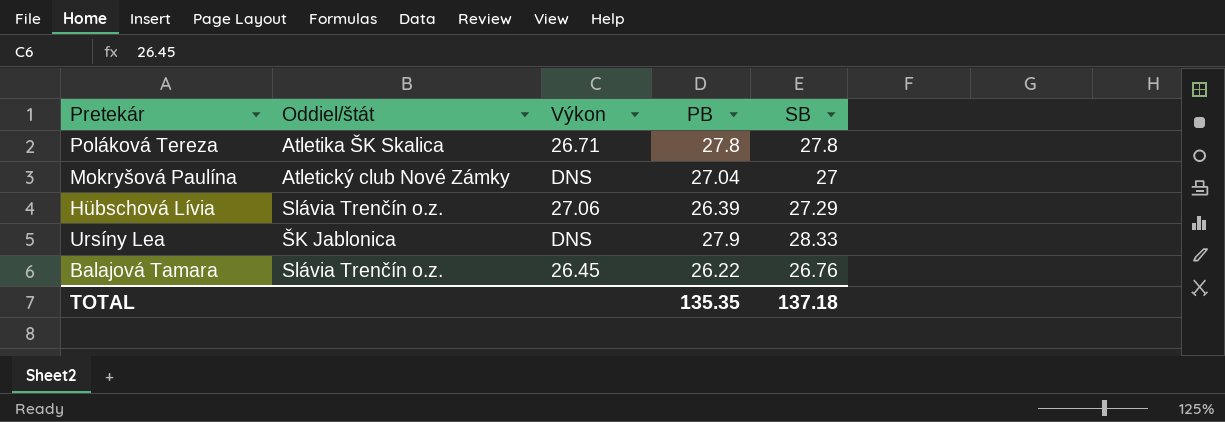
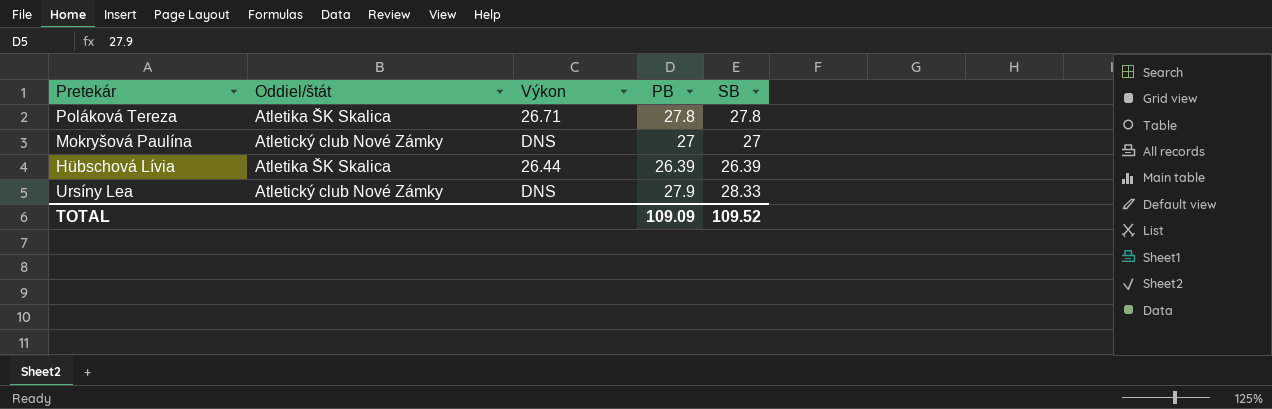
row Balajová Tamara: Slávia Trenčín o.z. | 26.45 | 26.22 | 26.76 -> none
Mokryšová Paulína | PB: 27.04 -> 27
Hübschová Lívia | Oddiel/štát: Slávia Trenčín o.z. -> Atletika ŠK Skalica
Hübschová Lívia | Výkon: 27.06 -> 26.44
Hübschová Lívia | SB: 27.29 -> 26.39
Ursíny Lea | Oddiel/štát: ŠK Jablonica -> Atletický club Nové Zámky
TOTAL | PB: 135.35 -> 109.09
TOTAL | SB: 137.18 -> 109.52

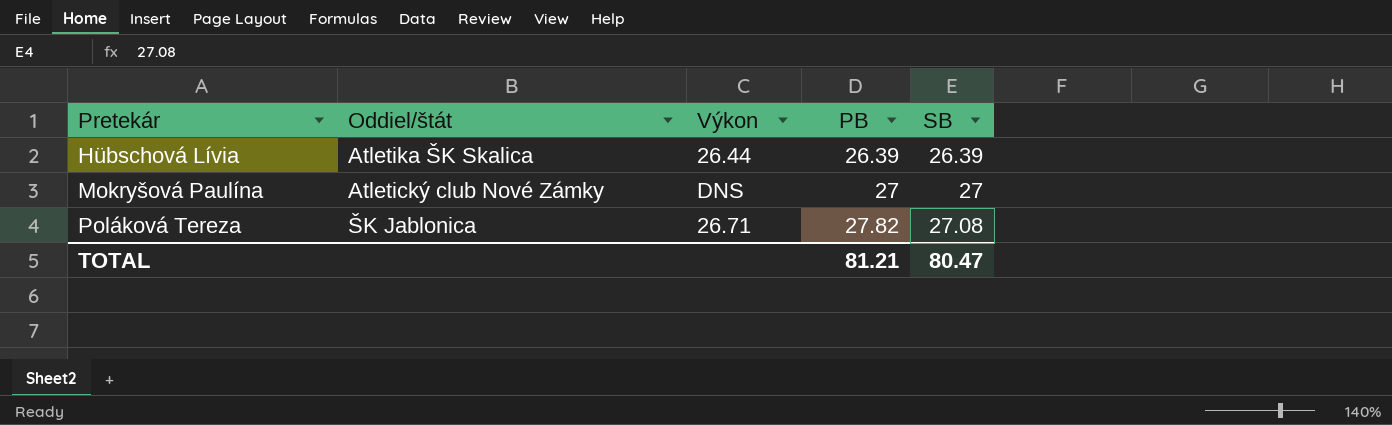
row order: none -> Pretekár ascending
row Ursíny Lea: Atletický club Nové Zámky | DNS | 27.9 | 28.33 -> none
Poláková Tereza | Oddiel/štát: Atletika ŠK Skalica -> ŠK Jablonica
Poláková Tereza | PB: 27.8 -> 27.82
Poláková Tereza | SB: 27.8 -> 27.08
TOTAL | PB: 109.09 -> 81.21
TOTAL | SB: 109.52 -> 80.47

